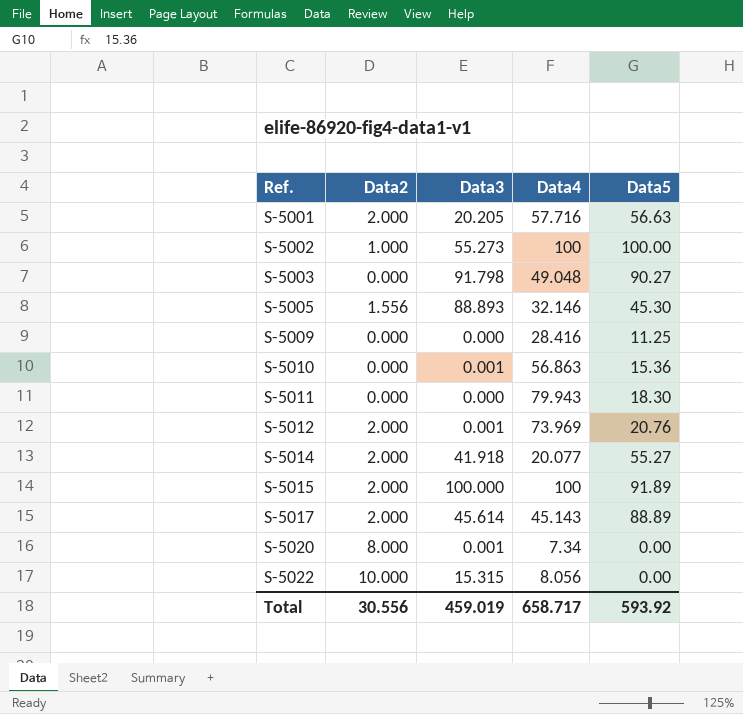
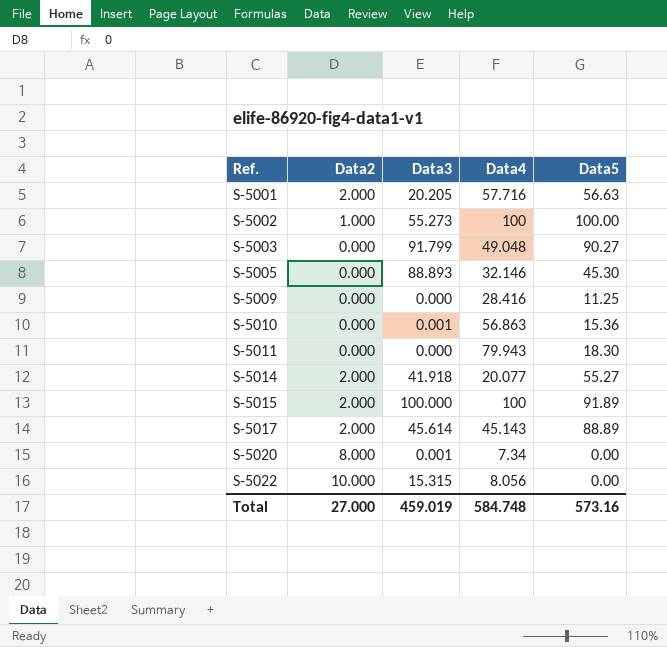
row S-5012: 2.000 | 0.001 | 73.969 | 20.76 -> none
S-5003 | Data3: 91.798 -> 91.799
S-5005 | Data2: 1.556 -> 0.000
Total | Data2: 30.556 -> 27.000
Total | Data4: 658.717 -> 584.748
Total | Data5: 593.92 -> 573.16

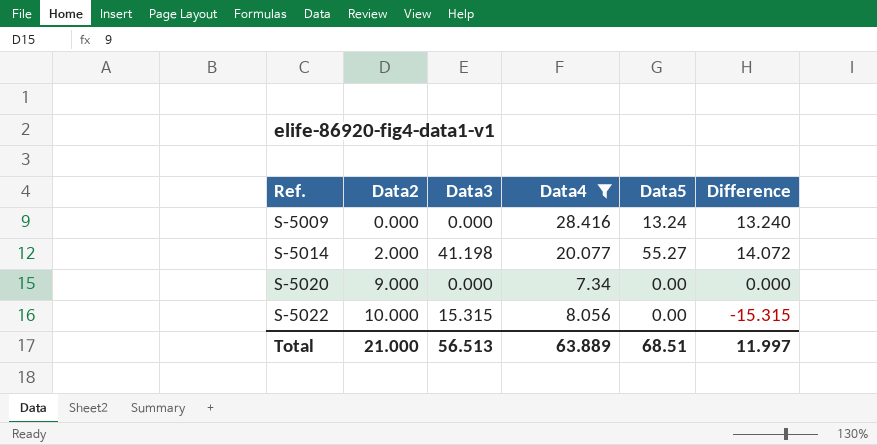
filter: none -> Data4 <= 28.416
column Difference | formula: none -> [Data5] - [Data3]
S-5009 | Data5: 11.25 -> 13.24
S-5014 | Data3: 41.918 -> 41.198
S-5020 | Data2: 8.000 -> 9.000
S-5020 | Data3: 0.001 -> 0.000
Total | Data2: 27.000 -> 21.000
Total | Data3: 459.019 -> 56.513
Total | Data4: 584.748 -> 63.889
Total | Data5: 573.16 -> 68.51

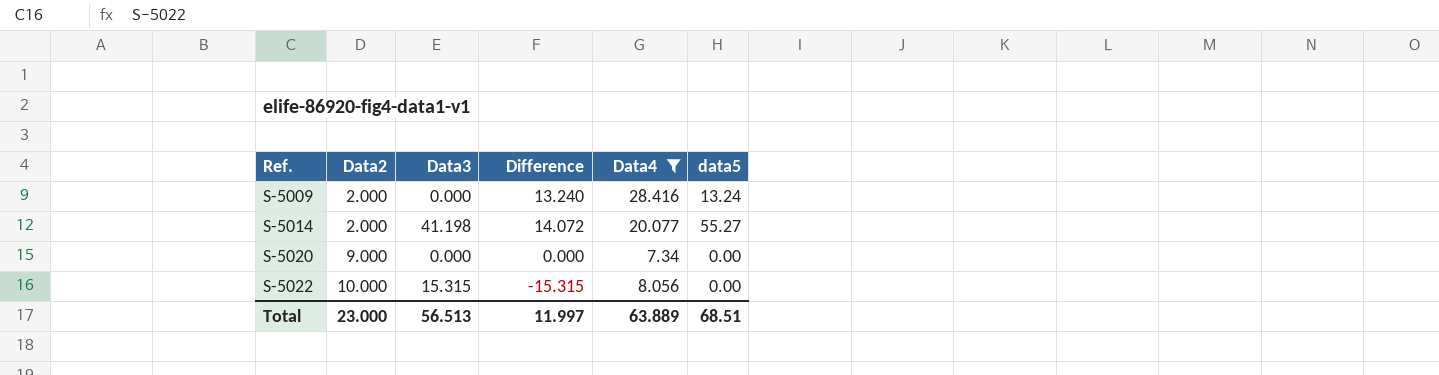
column Difference | position: 6 -> 4
column name: Data5 -> data5
S-5009 | Data2: 0.000 -> 2.000
Total | Data2: 21.000 -> 23.000

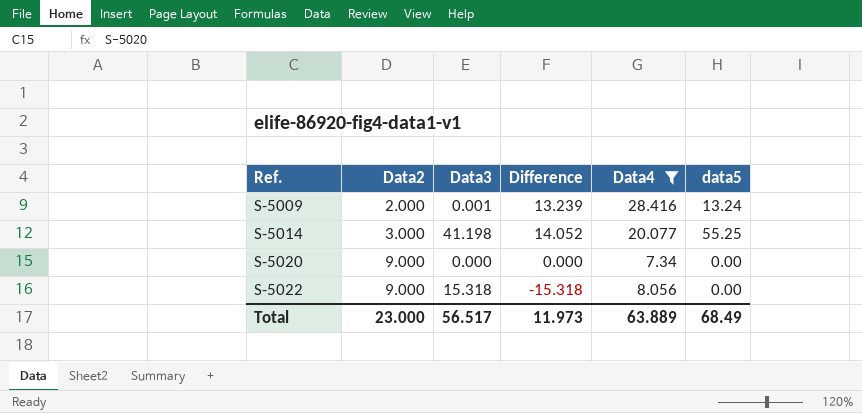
S-5009 | Data3: 0.000 -> 0.001
S-5009 | Difference: 13.240 -> 13.239
S-5014 | Data2: 2.000 -> 3.000
S-5014 | Difference: 14.072 -> 14.052
S-5014 | data5: 55.27 -> 55.25
S-5022 | Data2: 10.000 -> 9.000
S-5022 | Data3: 15.315 -> 15.318
S-5022 | Difference: -15.315 -> -15.318
Total | Data3: 56.513 -> 56.517
Total | Difference: 11.997 -> 11.973
Total | data5: 68.51 -> 68.49

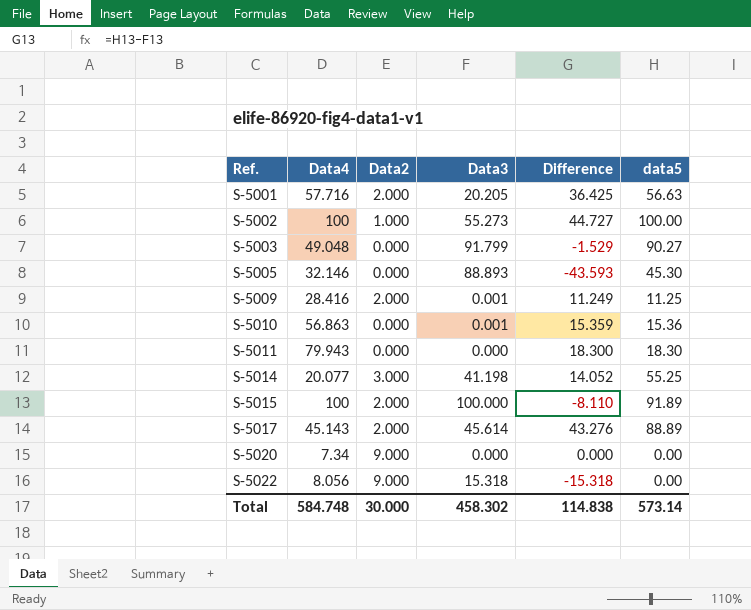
filter: Data4 <= 28.416 -> none
column Data4 | position: 5 -> 2
S-5009 | Difference: 13.239 -> 11.249
S-5009 | data5: 13.24 -> 11.25
Total | Data4: 63.889 -> 584.748
Total | Data2: 23.000 -> 30.000
Total | Data3: 56.517 -> 458.302
Total | Difference: 11.973 -> 114.838
Total | data5: 68.49 -> 573.14

